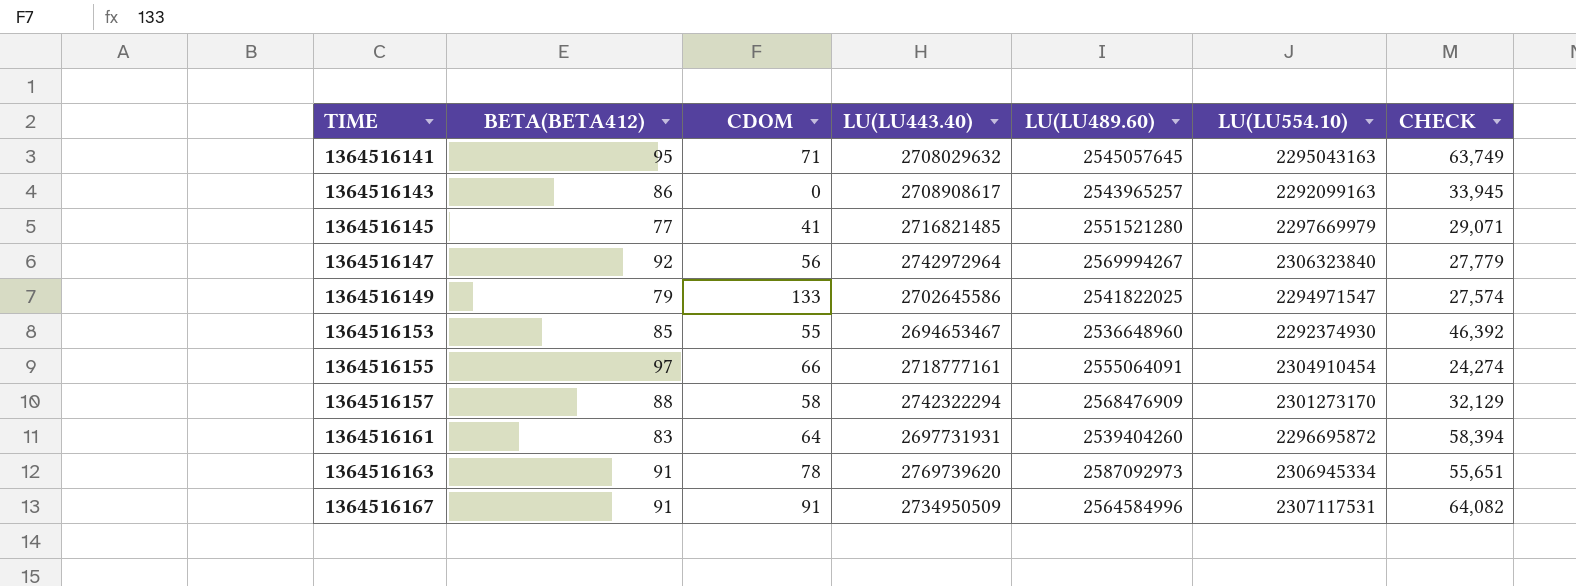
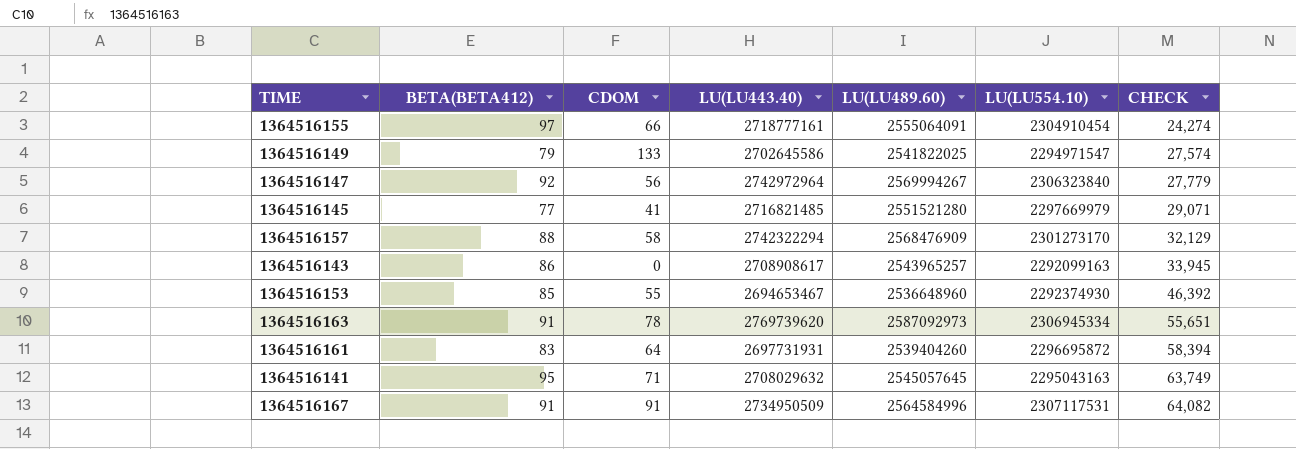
row order: TIME ascending -> CHECK ascending

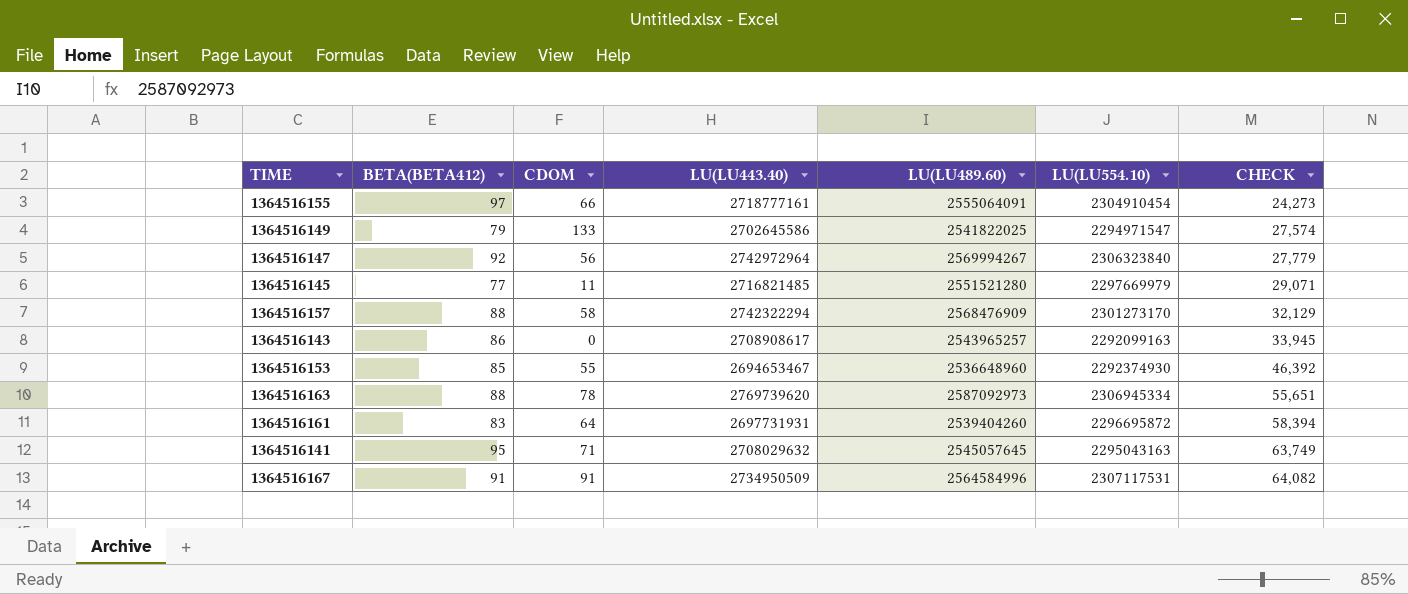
1364516155 | CHECK: 24,274 -> 24,273
1364516145 | CDOM: 41 -> 11
1364516163 | BETA(BETA412): 91 -> 88

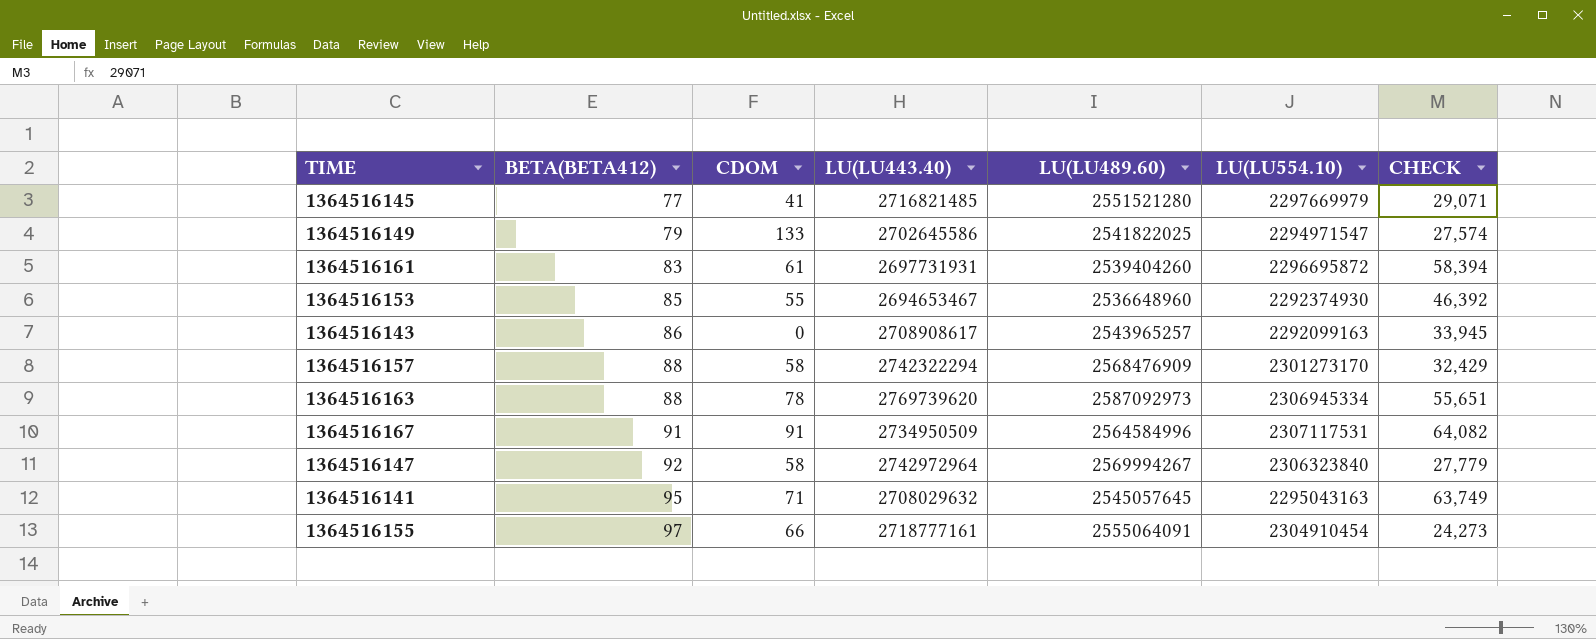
row order: CHECK ascending -> BETA(BETA412) ascending
1364516145 | CDOM: 11 -> 41
1364516161 | CDOM: 64 -> 61
1364516157 | CHECK: 32,129 -> 32,429
1364516147 | CDOM: 56 -> 58

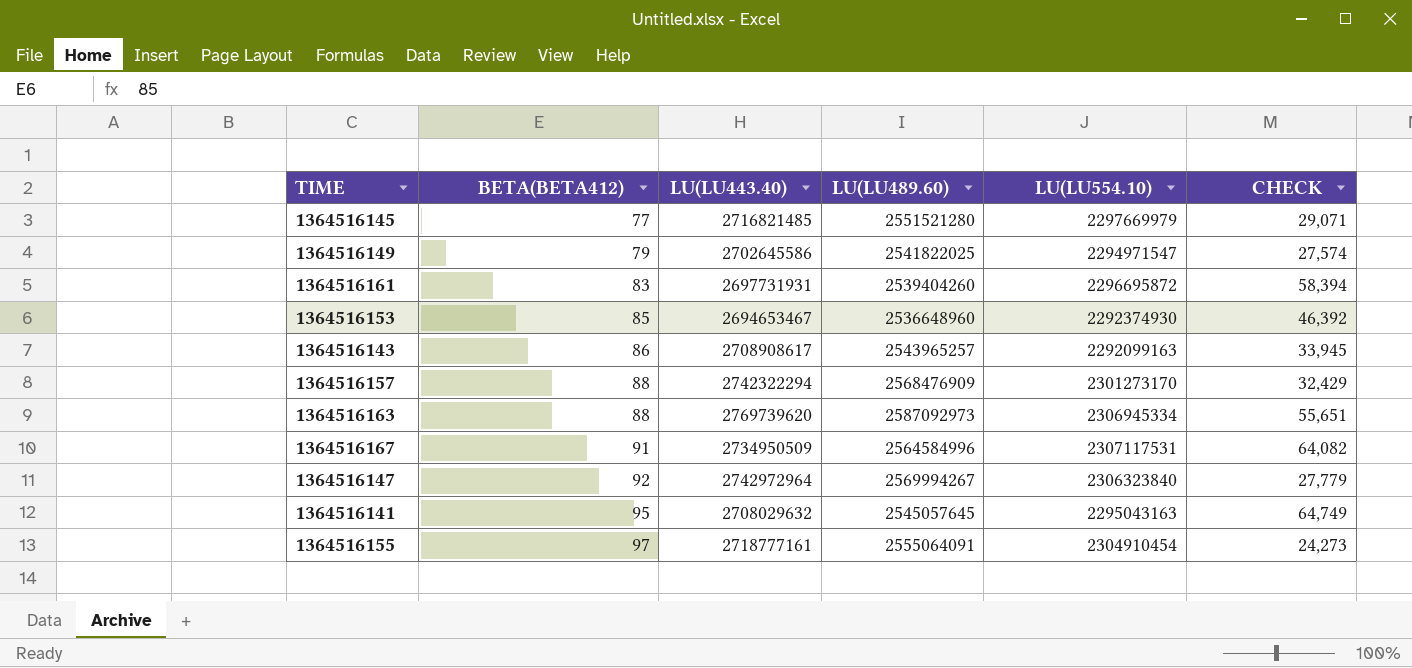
column CDOM | position: 3 -> none
1364516141 | CHECK: 63,749 -> 64,749

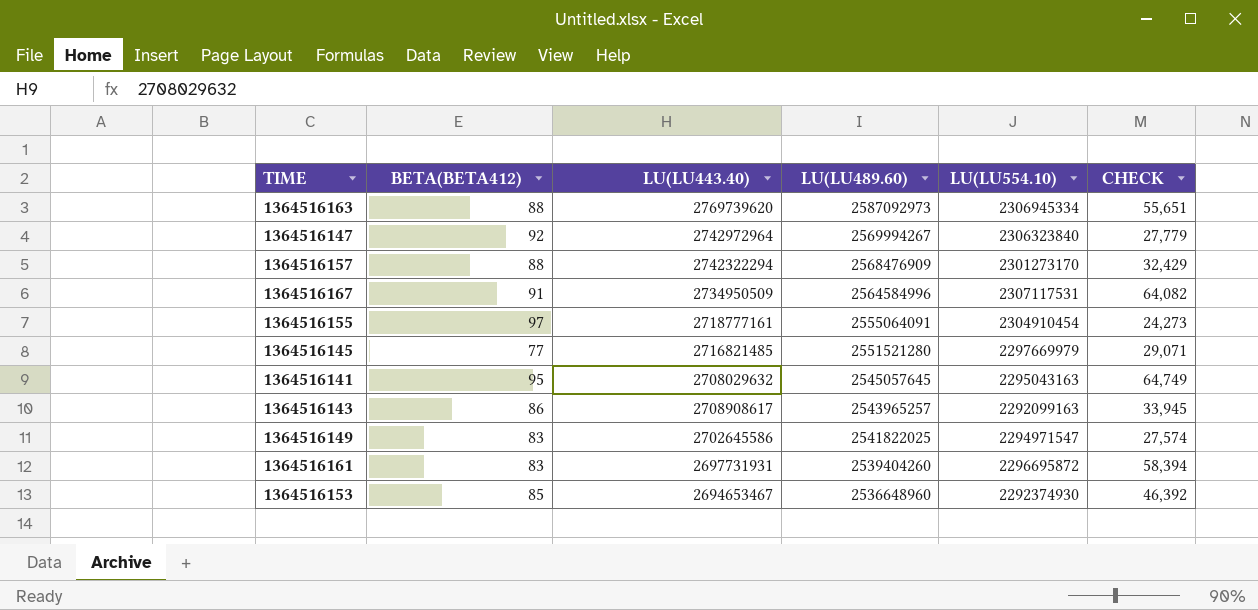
row order: BETA(BETA412) ascending -> LU(LU489.60) descending
1364516149 | BETA(BETA412): 79 -> 83

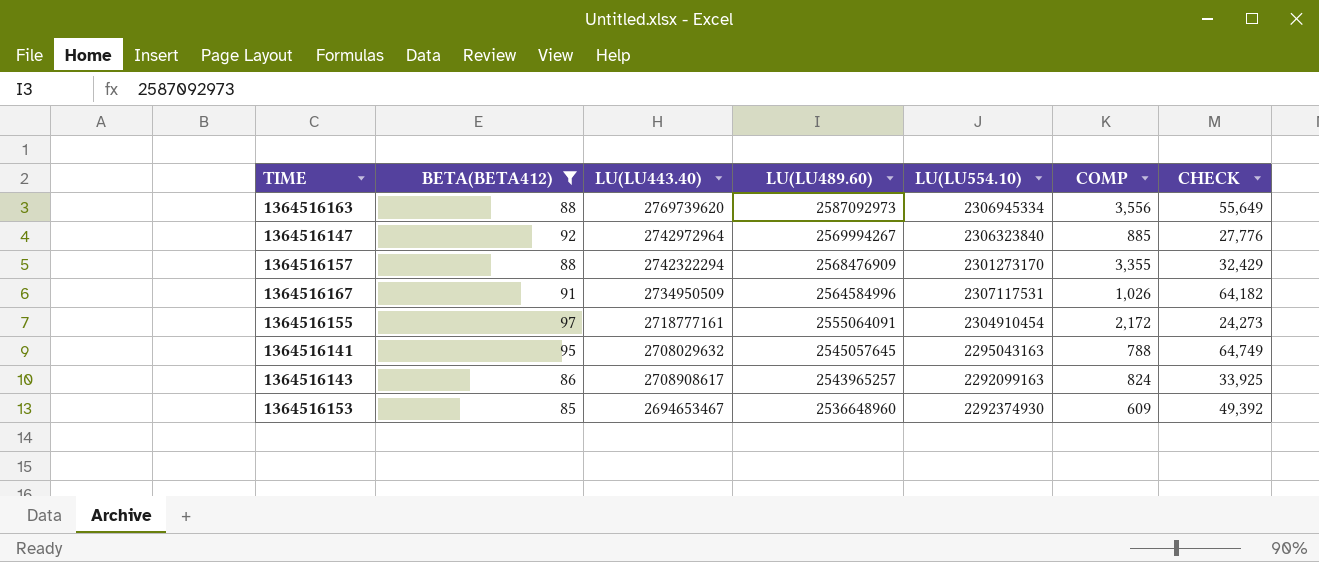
filter: none -> BETA(BETA412) >= 85
column COMP | position: none -> 6
1364516163 | CHECK: 55,651 -> 55,649
1364516147 | CHECK: 27,779 -> 27,776
1364516167 | CHECK: 64,082 -> 64,182
1364516143 | CHECK: 33,945 -> 33,925
1364516153 | CHECK: 46,392 -> 49,392

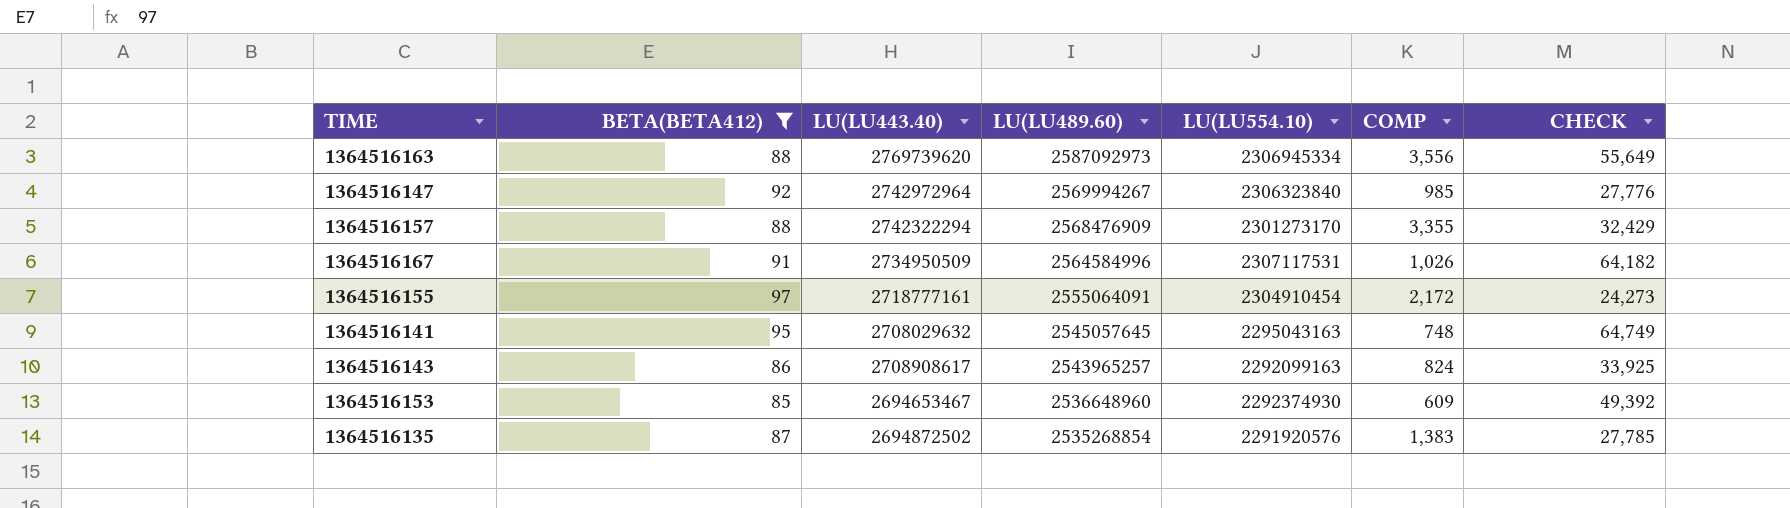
1364516147 | COMP: 885 -> 985
1364516141 | COMP: 788 -> 748
row 1364516135: none -> 87 | 2694872502 | 2535268854 | 2291920576 | 1,383 | 27,785

